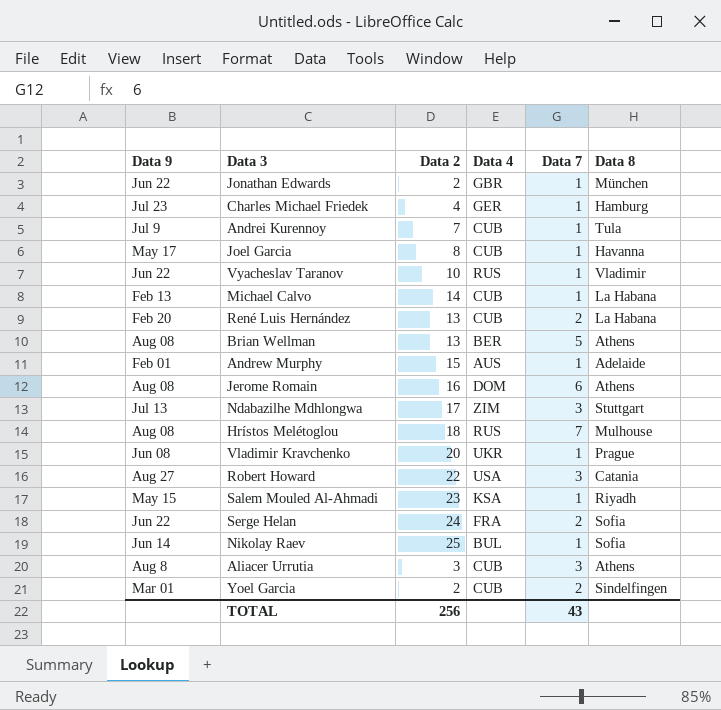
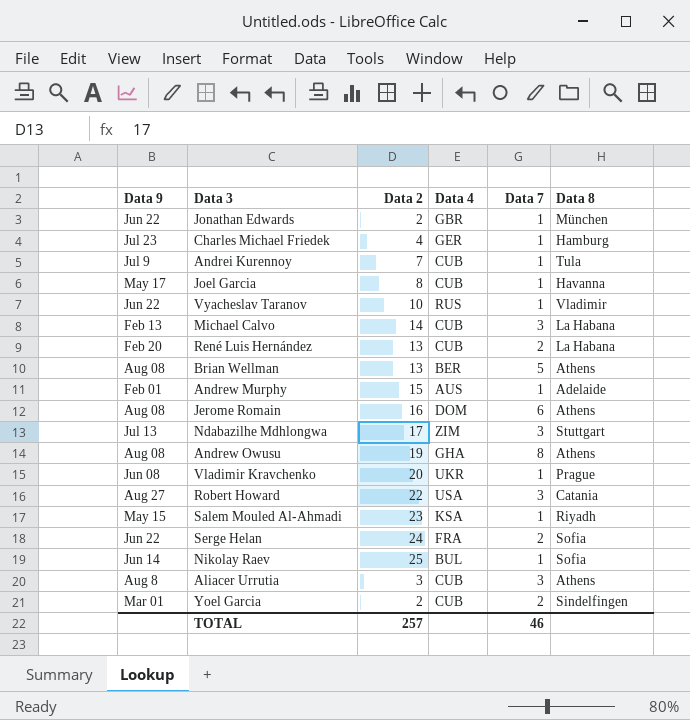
row Hrístos Melétoglou: Aug 08 | 18 | RUS | 7 | Mulhouse -> none
Michael Calvo | Data 7: 1 -> 3
row Andrew Owusu: none -> Aug 08 | 19 | GHA | 8 | Athens
TOTAL | Data 2: 256 -> 257
TOTAL | Data 7: 43 -> 46

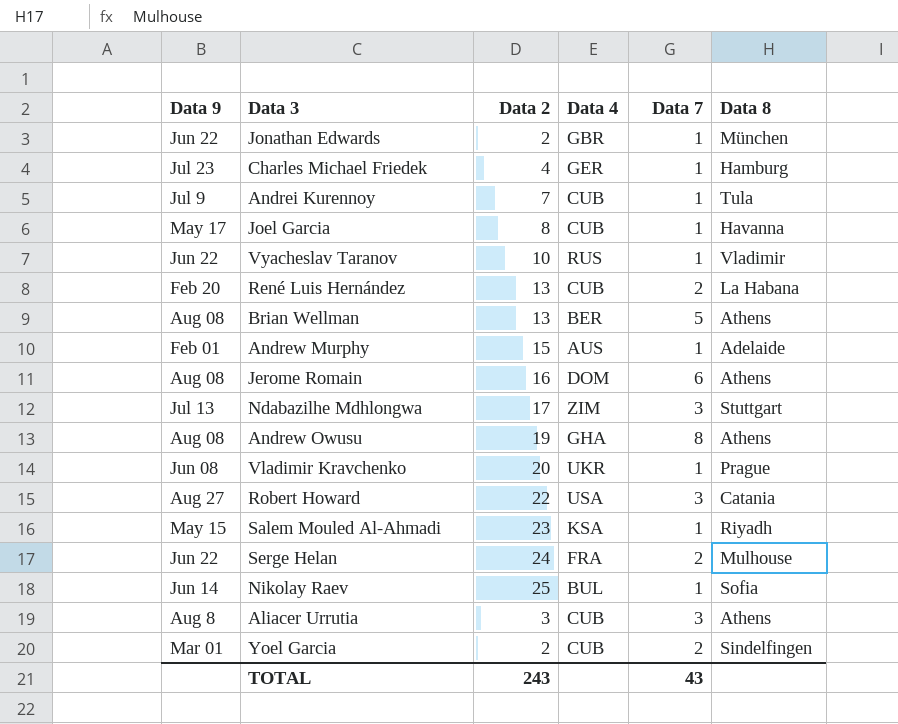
row Michael Calvo: Feb 13 | 14 | CUB | 3 | La Habana -> none
Serge Helan | Data 8: Sofia -> Mulhouse
TOTAL | Data 2: 257 -> 243
TOTAL | Data 7: 46 -> 43

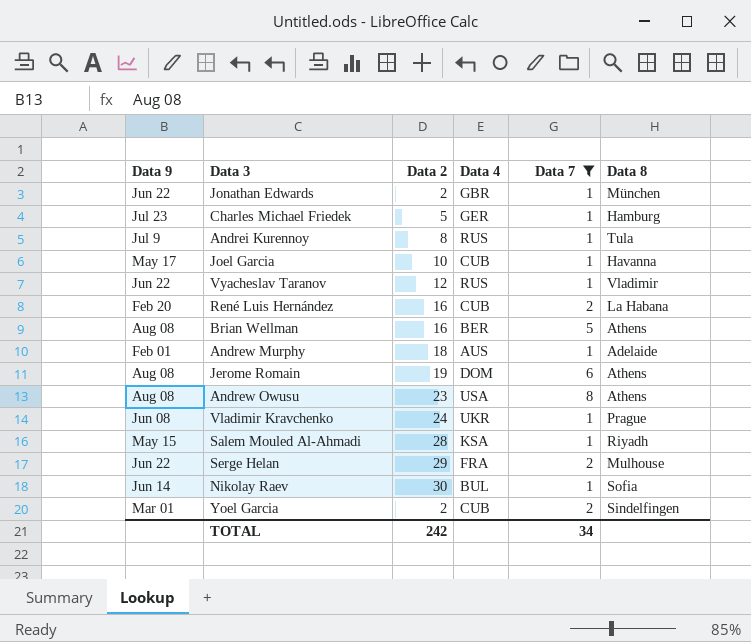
filter: none -> Data 7 != 3
Charles Michael Friedek | Data 2: 4 -> 5
Andrei Kurennoy | Data 2: 7 -> 8
Andrei Kurennoy | Data 4: CUB -> RUS
Joel Garcia | Data 2: 8 -> 10
Vyacheslav Taranov | Data 2: 10 -> 12
René Luis Hernández | Data 2: 13 -> 16
Brian Wellman | Data 2: 13 -> 16
Andrew Murphy | Data 2: 15 -> 18
Jerome Romain | Data 2: 16 -> 19
Andrew Owusu | Data 2: 19 -> 23
Andrew Owusu | Data 4: GHA -> USA
Vladimir Kravchenko | Data 2: 20 -> 24
Salem Mouled Al-Ahmadi | Data 2: 23 -> 28
Serge Helan | Data 2: 24 -> 29
Nikolay Raev | Data 2: 25 -> 30
TOTAL | Data 2: 243 -> 242
TOTAL | Data 7: 43 -> 34

